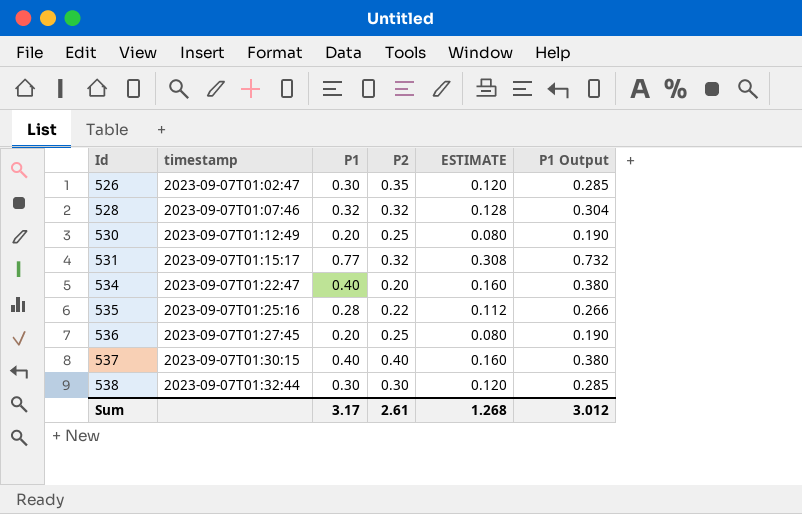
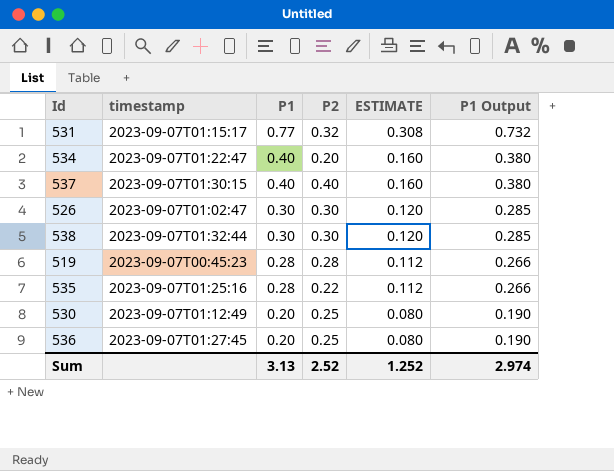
row order: Id ascending -> P1 descending
row 528: 2023-09-07T01:07:46 | 0.32 | 0.32 | 0.128 | 0.304 -> none
526 | P2: 0.35 -> 0.30
row 519: none -> 2023-09-07T00:45:23 | 0.28 | 0.28 | 0.112 | 0.266
Sum | P1: 3.17 -> 3.13
Sum | P2: 2.61 -> 2.52
Sum | ESTIMATE: 1.268 -> 1.252
Sum | P1 Output: 3.012 -> 2.974

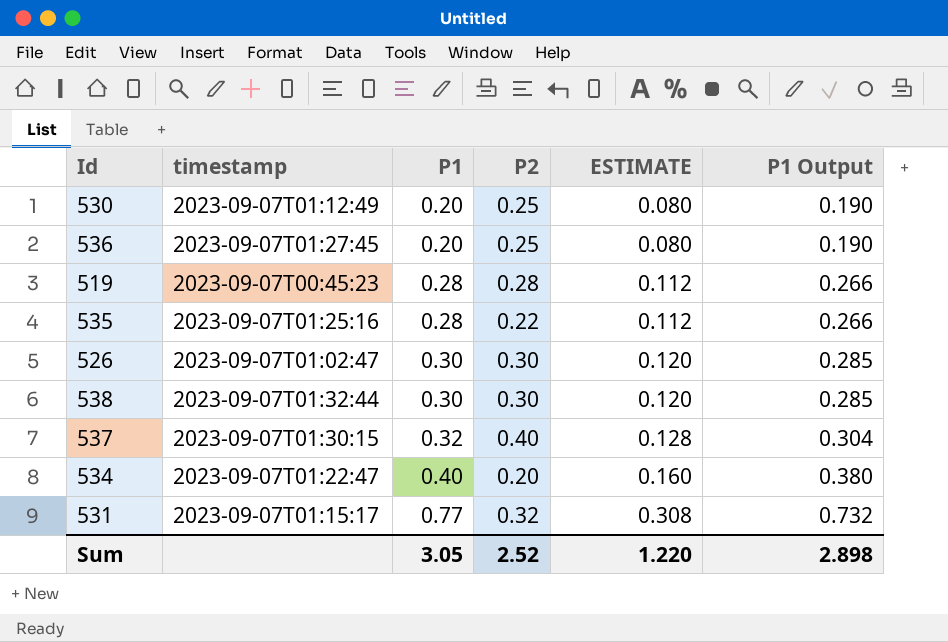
row order: P1 descending -> P1 ascending
537 | P1: 0.40 -> 0.32
537 | ESTIMATE: 0.160 -> 0.128
537 | P1 Output: 0.380 -> 0.304
Sum | P1: 3.13 -> 3.05
Sum | ESTIMATE: 1.252 -> 1.220
Sum | P1 Output: 2.974 -> 2.898

